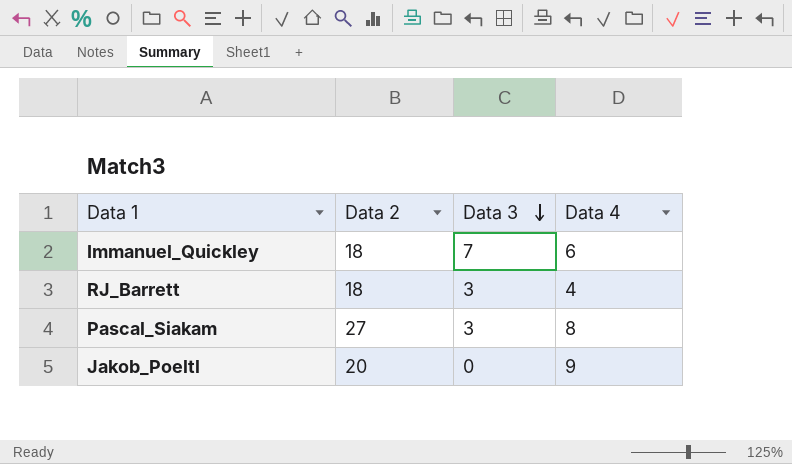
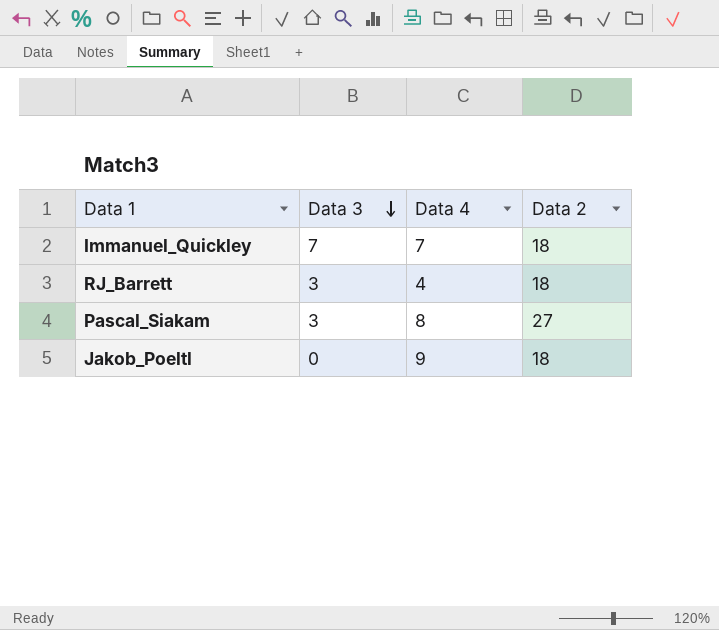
column Data 2 | position: 2 -> 4
Immanuel_Quickley | Data 4: 6 -> 7
Jakob_Poeltl | Data 2: 20 -> 18

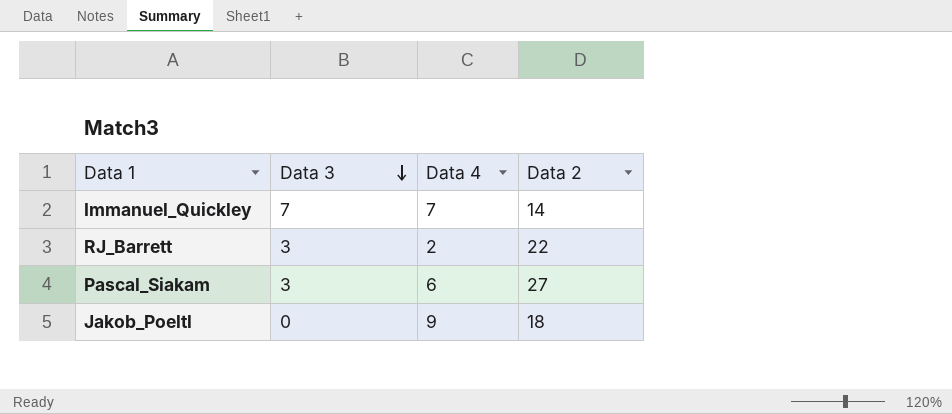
Immanuel_Quickley | Data 2: 18 -> 14
RJ_Barrett | Data 4: 4 -> 2
RJ_Barrett | Data 2: 18 -> 22
Pascal_Siakam | Data 4: 8 -> 6

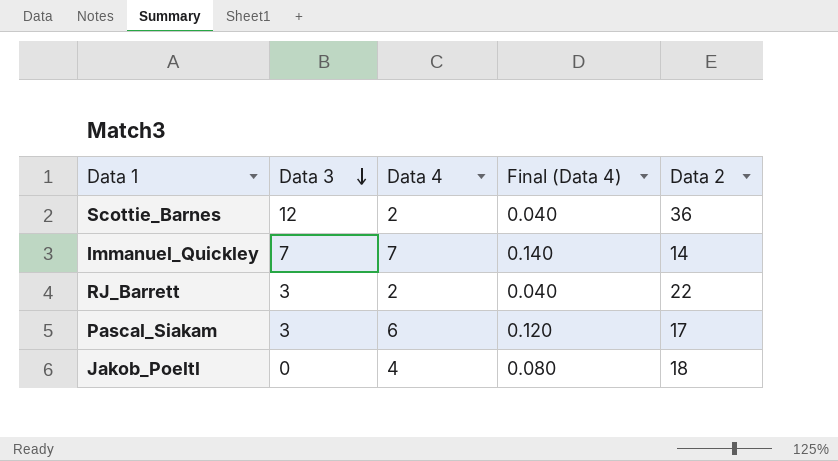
column Final (Data 4) | formula: none -> [Data 4] * 0.02
row Scottie_Barnes: none -> 12 | 2 | 0.040 | 36
Pascal_Siakam | Data 2: 27 -> 17
Jakob_Poeltl | Data 4: 9 -> 4

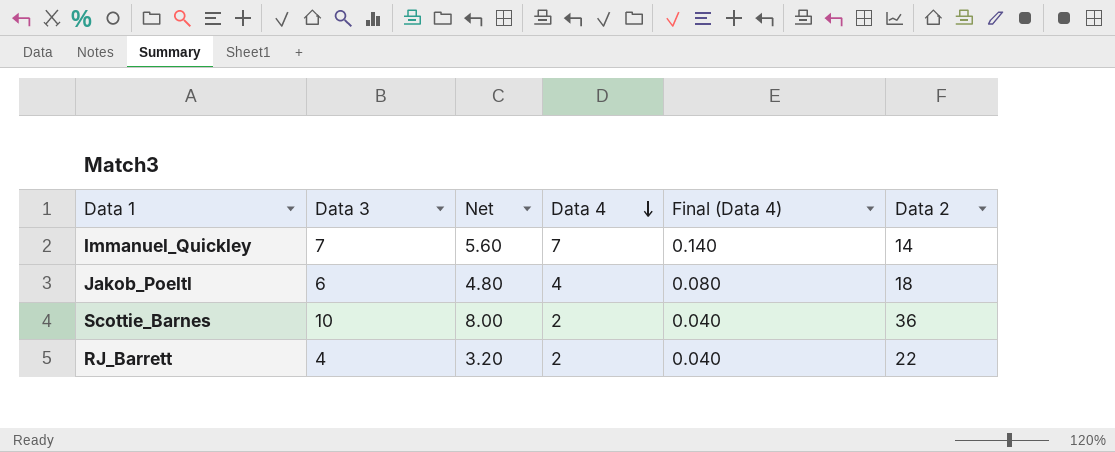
row order: Data 3 descending -> Data 4 descending
column Net | formula: none -> [Data 3] * 0.8
row Pascal_Siakam: 3 | 6 | 0.120 | 17 -> none
Jakob_Poeltl | Data 3: 0 -> 6
Scottie_Barnes | Data 3: 12 -> 10
RJ_Barrett | Data 3: 3 -> 4

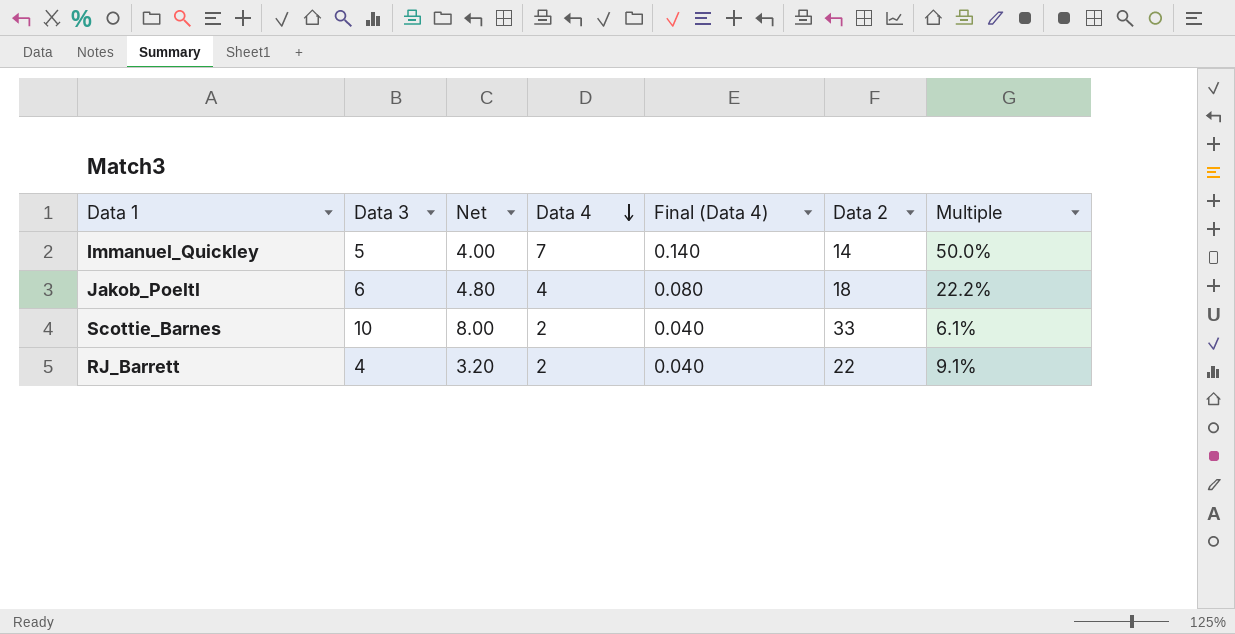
column Multiple | formula: none -> [Data 4] / [Data 2]
Immanuel_Quickley | Data 3: 7 -> 5
Immanuel_Quickley | Net: 5.60 -> 4.00
Scottie_Barnes | Data 2: 36 -> 33

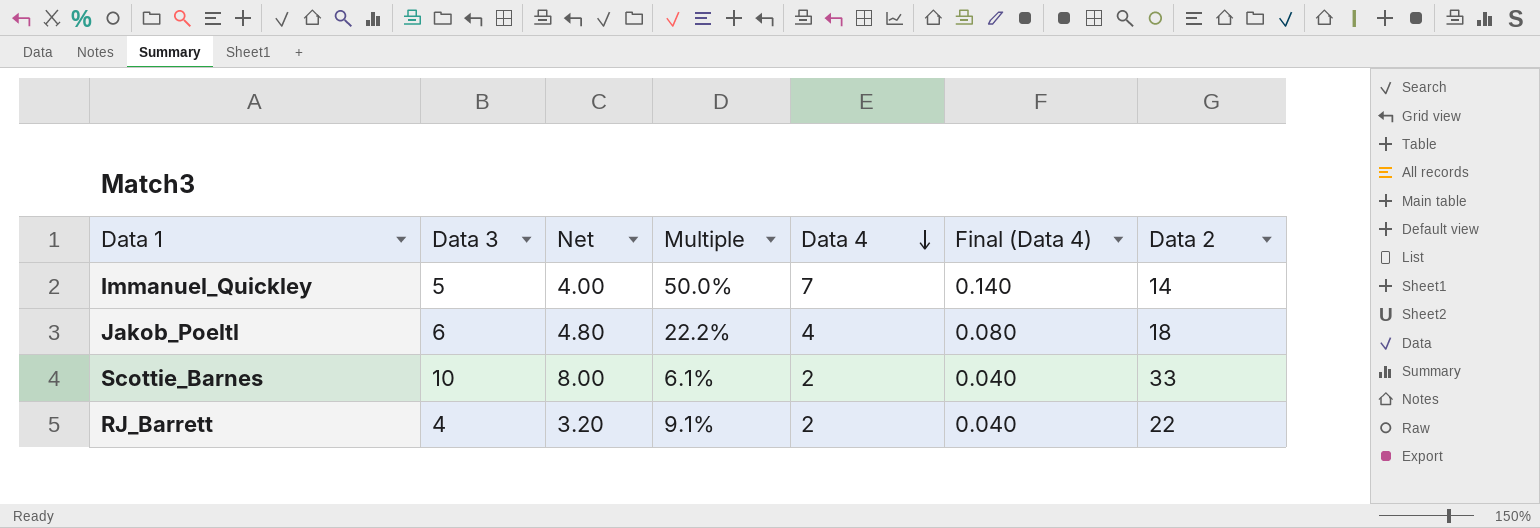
column Multiple | position: 7 -> 4

